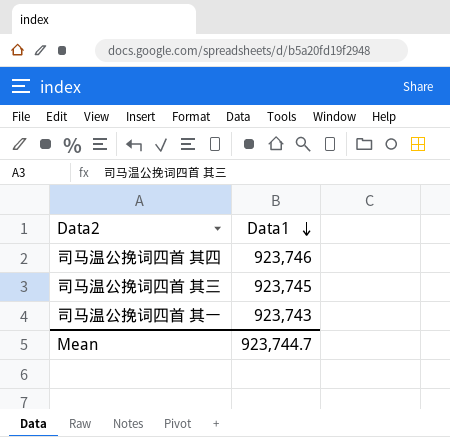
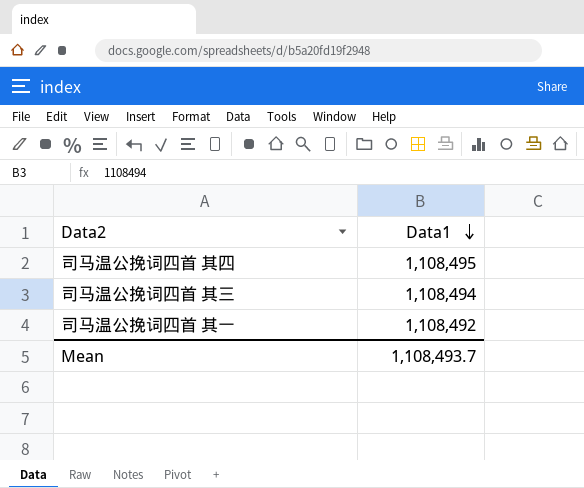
司马温公挽词四首 其四 | Data1: 923,746 -> 1,108,495
司马温公挽词四首 其三 | Data1: 923,745 -> 1,108,494
司马温公挽词四首 其一 | Data1: 923,743 -> 1,108,492
Mean | Data1: 923,744.7 -> 1,108,493.7

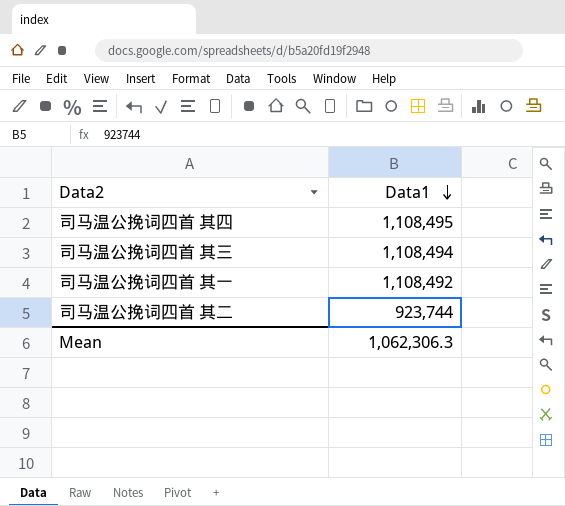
row 司马温公挽词四首 其二: none -> 923,744
Mean | Data1: 1,108,493.7 -> 1,062,306.3

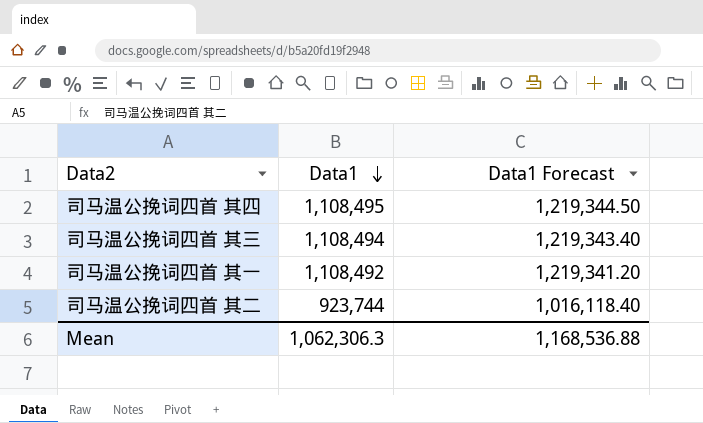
column Data1 Forecast | formula: none -> [Data1] * 1.1

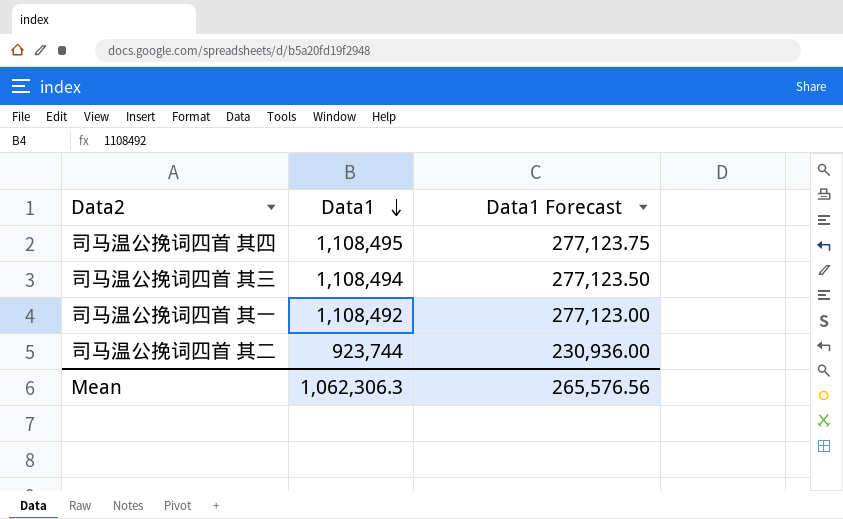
column Data1 Forecast | formula: [Data1] * 1.1 -> [Data1] * 0.25
Mean | Data1 Forecast: 1,168,536.88 -> 265,576.56

